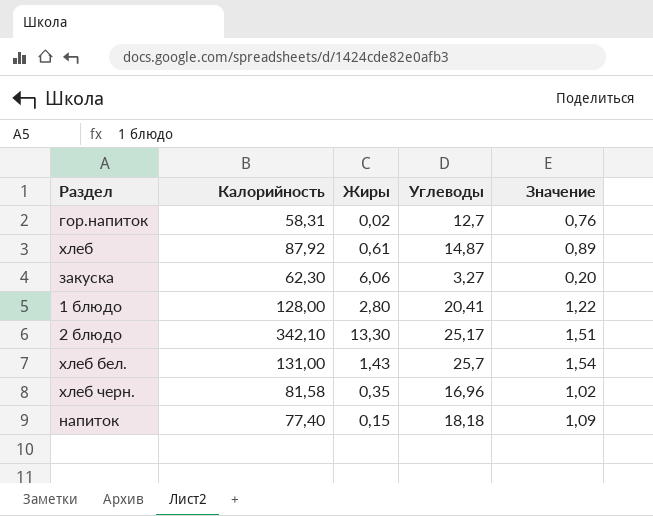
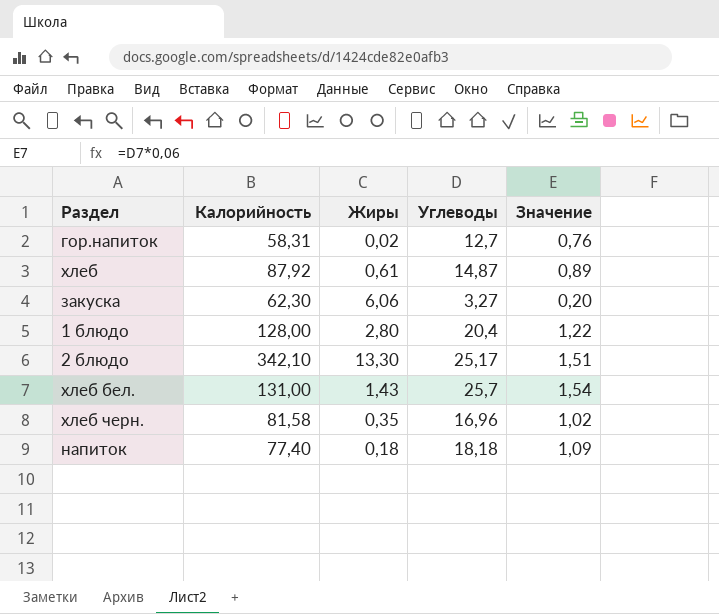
1 блюдо | Углеводы: 20,41 -> 20,4
напиток | Жиры: 0,15 -> 0,18

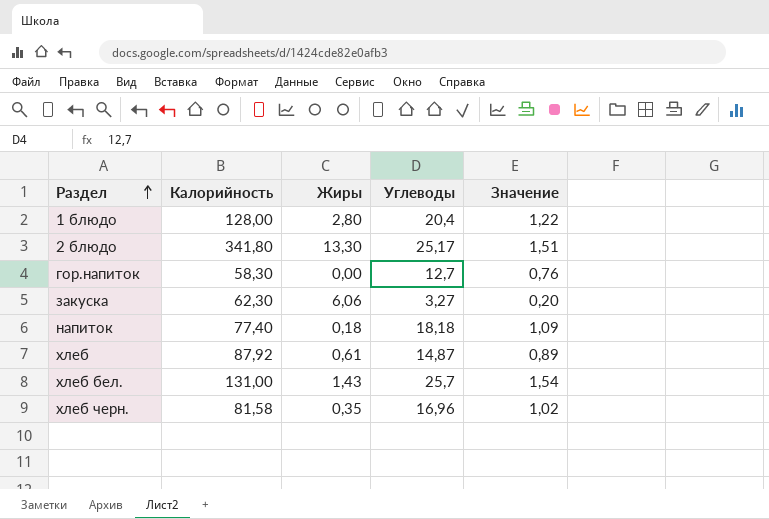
row order: none -> Раздел ascending
2 блюдо | Калорийность: 342,10 -> 341,80
гор.напиток | Калорийность: 58,31 -> 58,30
гор.напиток | Жиры: 0,02 -> 0,00

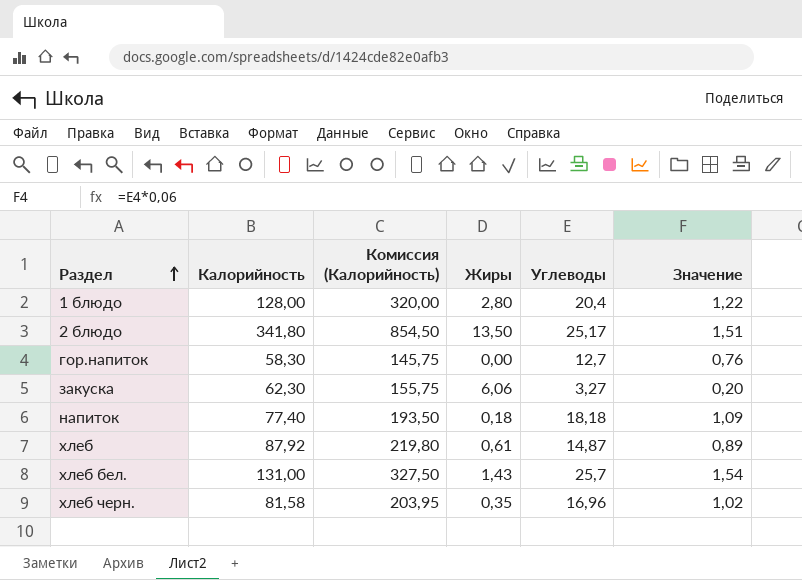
column Комиссия (Калорийность) | formula: none -> [Калорийность] * 2,5
2 блюдо | Жиры: 13,30 -> 13,50

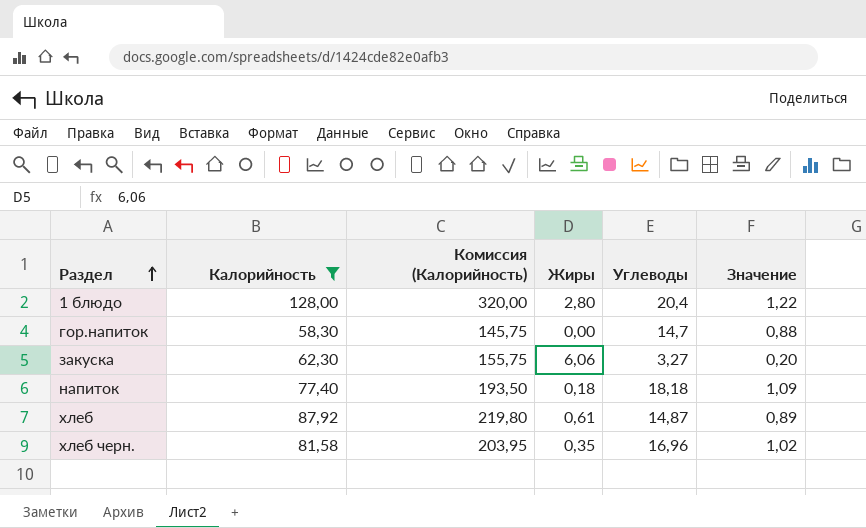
filter: none -> Калорийность <= 128,00
гор.напиток | Углеводы: 12,7 -> 14,7
гор.напиток | Значение: 0,76 -> 0,88

